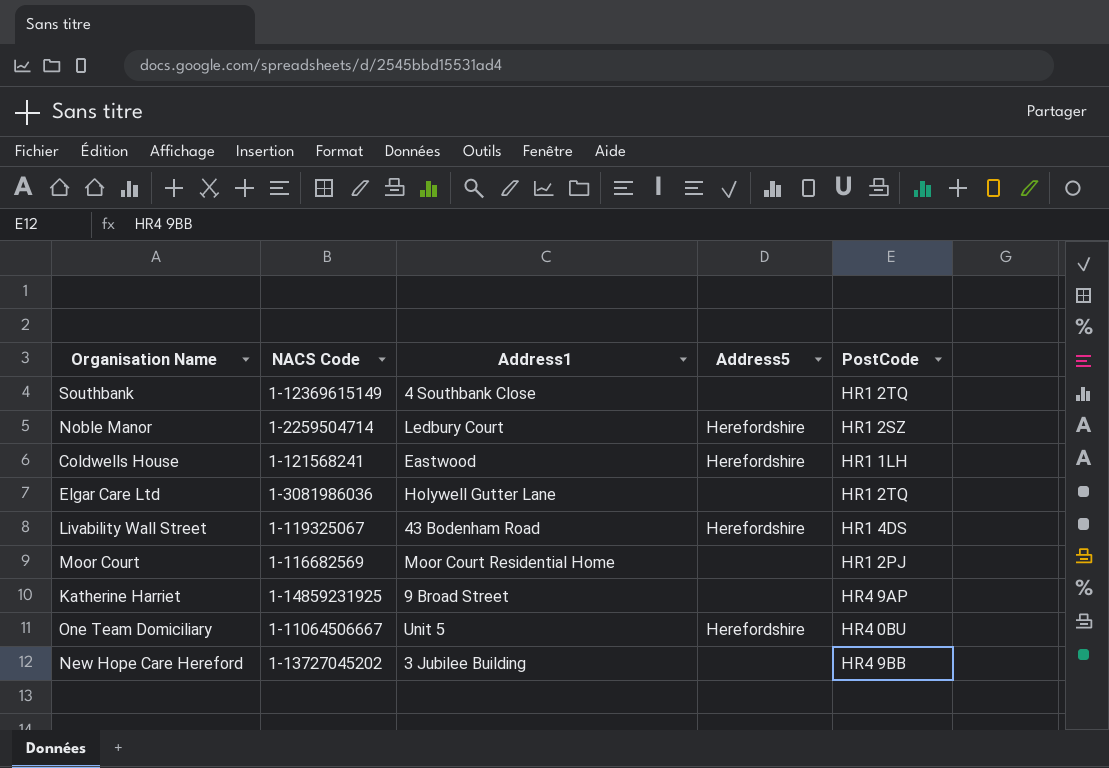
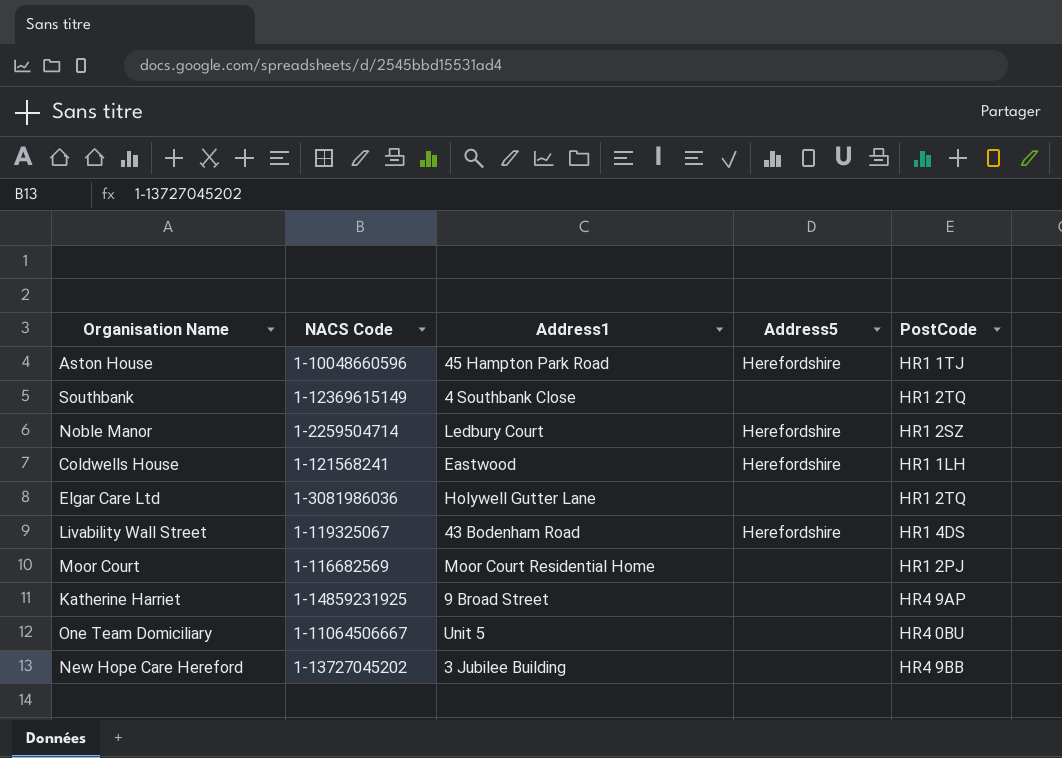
row Aston House: none -> 1-10048660596 | 45 Hampton Park Road | Herefordshire | HR1 1TJ
One Team Domiciliary | Address5: Herefordshire -> none

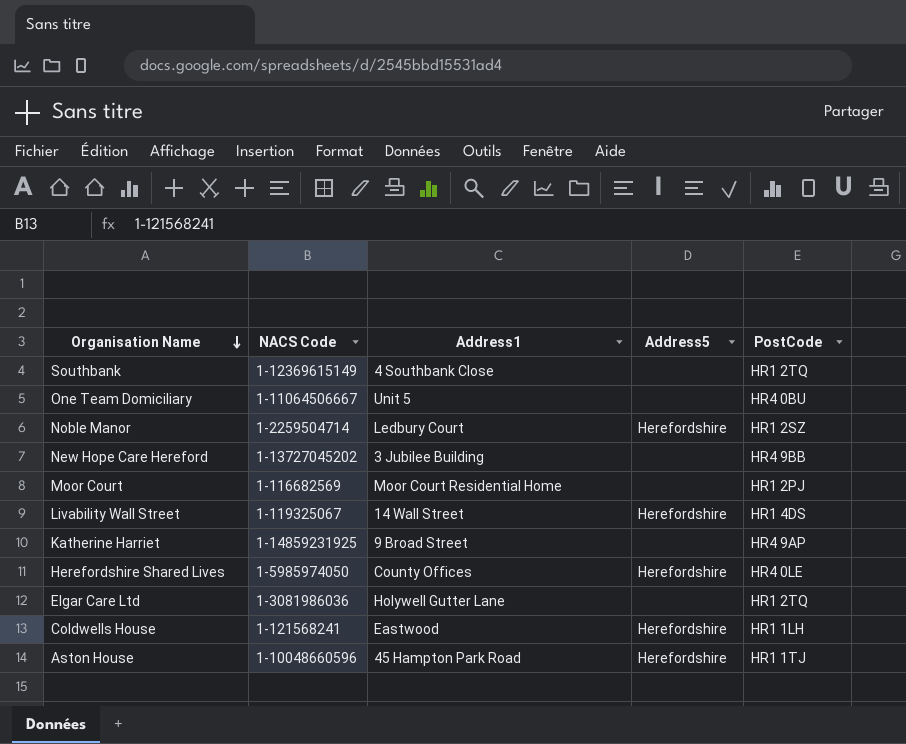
row order: none -> Organisation Name descending
Livability Wall Street | Address1: 43 Bodenham Road -> 14 Wall Street
row Herefordshire Shared Lives: none -> 1-5985974050 | County Offices | Herefordshire | HR4 0LE

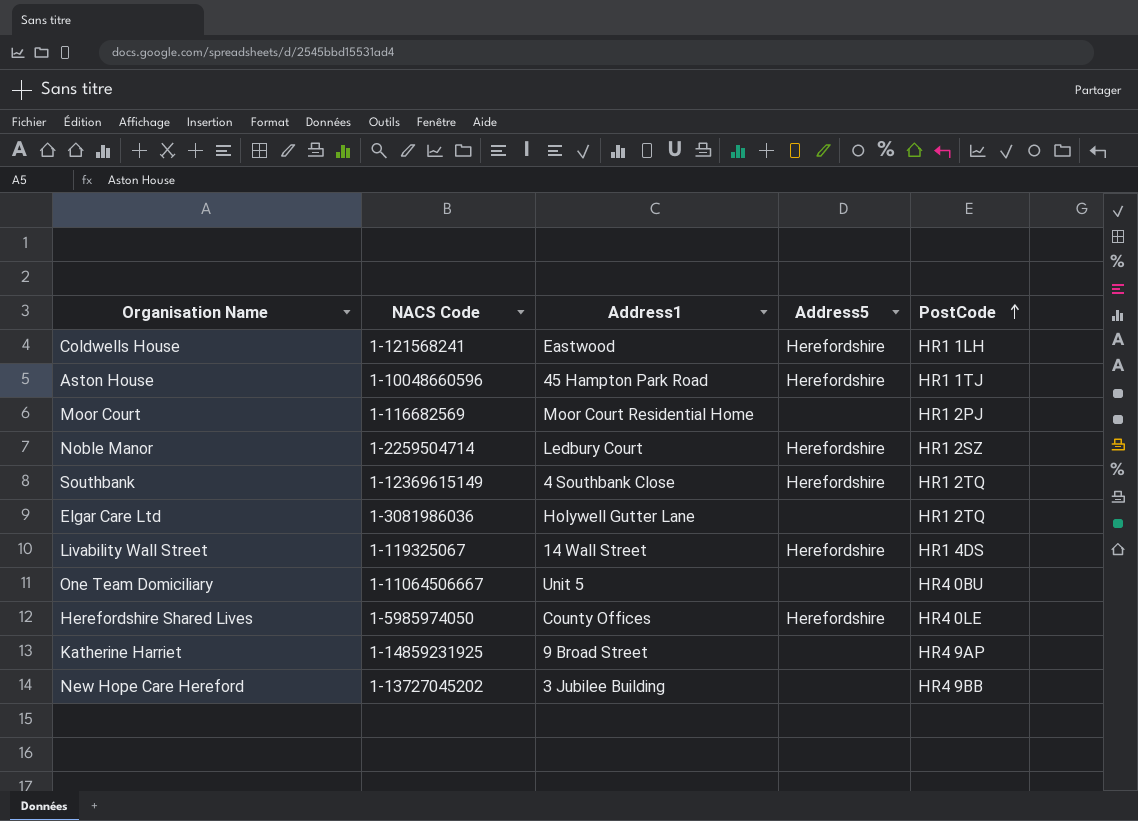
row order: Organisation Name descending -> PostCode ascending
Southbank | Address5: none -> Herefordshire

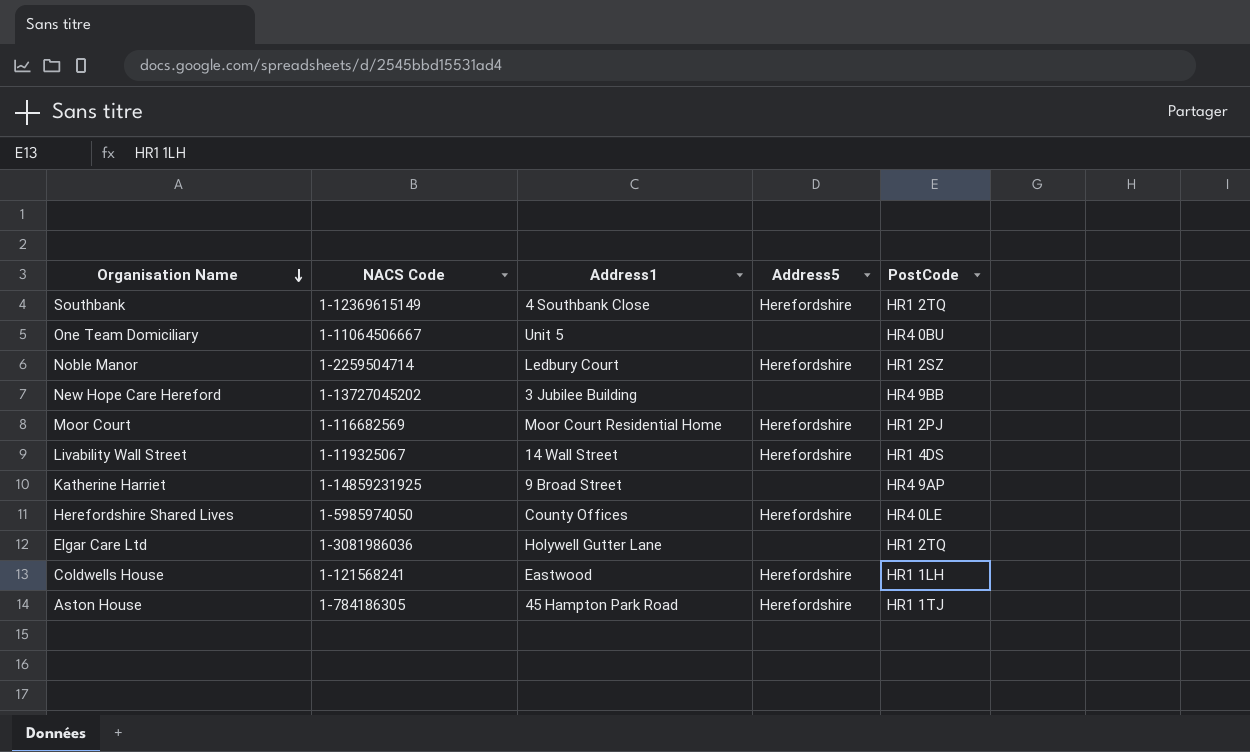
row order: PostCode ascending -> Organisation Name descending
Moor Court | Address5: none -> Herefordshire
Aston House | NACS Code: 1-10048660596 -> 1-784186305

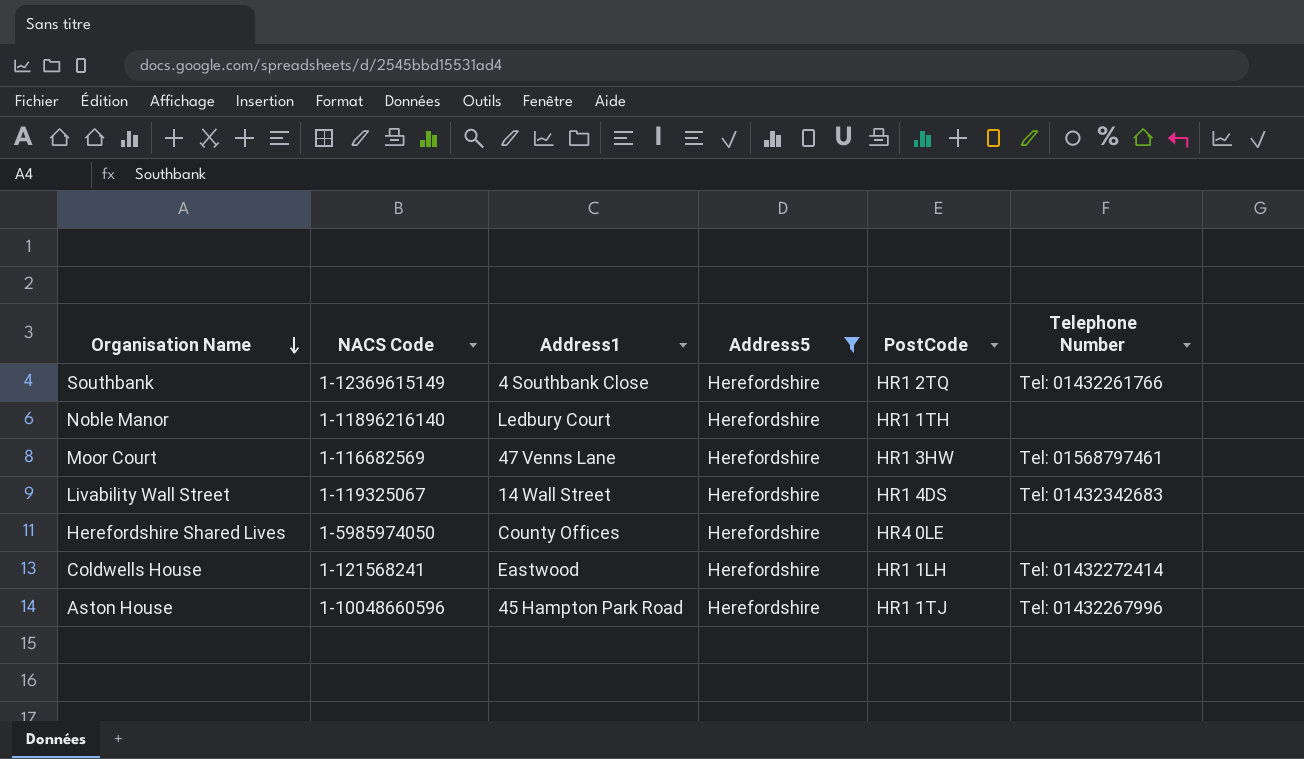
filter: none -> Address5 = Herefordshire
column Telephone Number | position: none -> 6
Noble Manor | NACS Code: 1-2259504714 -> 1-11896216140
Noble Manor | PostCode: HR1 2SZ -> HR1 1TH
Moor Court | Address1: Moor Court Residential Home -> 47 Venns Lane
Moor Court | PostCode: HR1 2PJ -> HR1 3HW
Aston House | NACS Code: 1-784186305 -> 1-10048660596

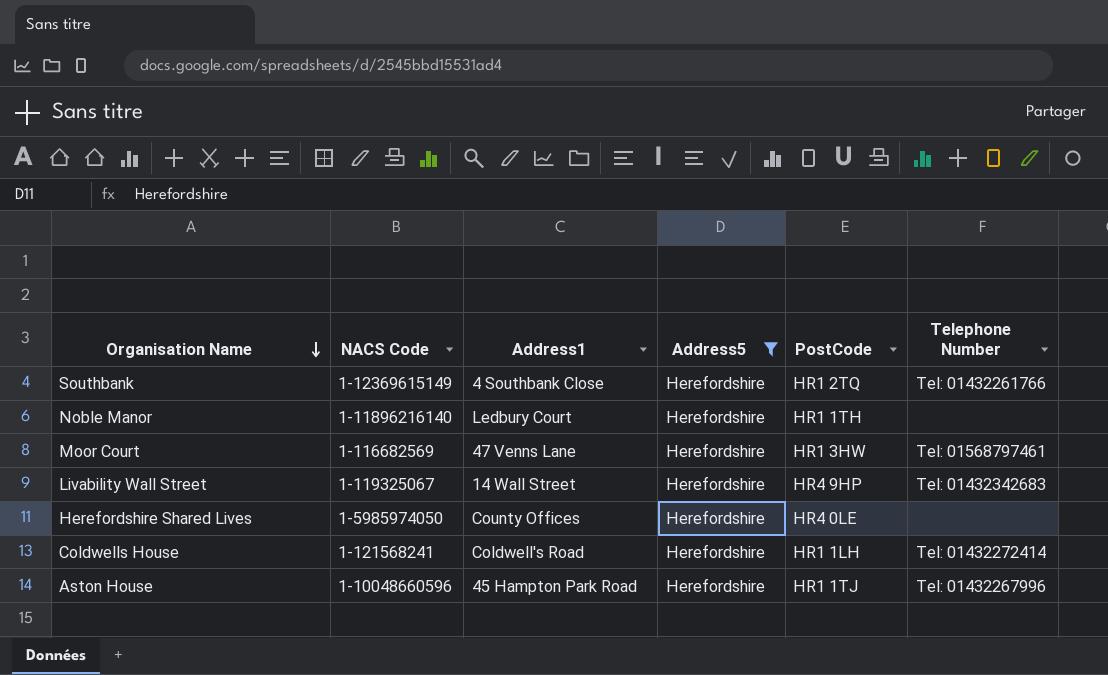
Livability Wall Street | PostCode: HR1 4DS -> HR4 9HP
Coldwells House | Address1: Eastwood -> Coldwell's Road

